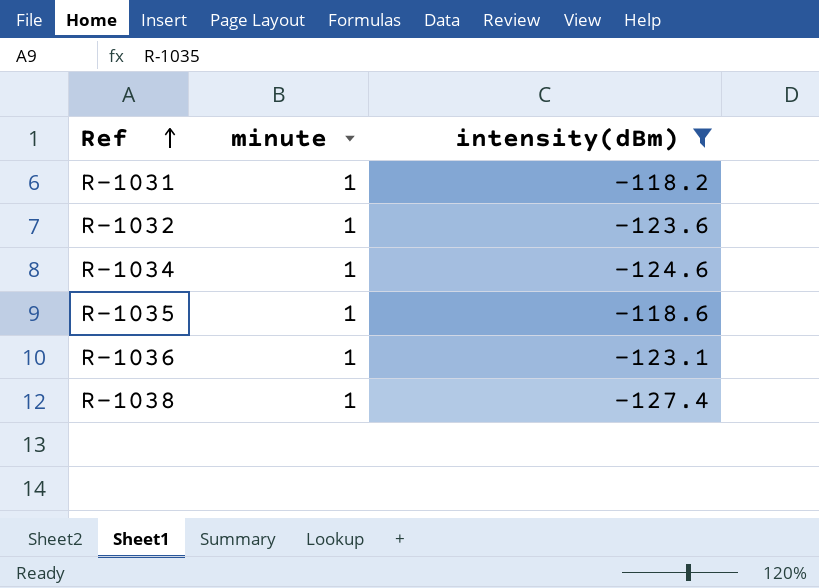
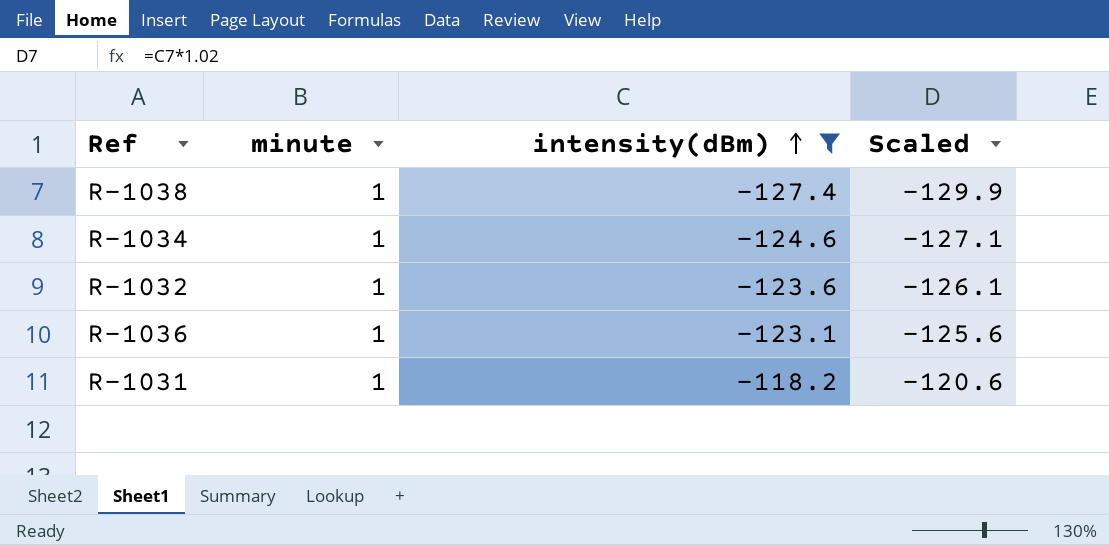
row order: Ref ascending -> intensity(dBm) ascending
column Scaled | formula: none -> [intensity(dBm)] * 1.02
row R-1035: 1 | -118.6 -> none

